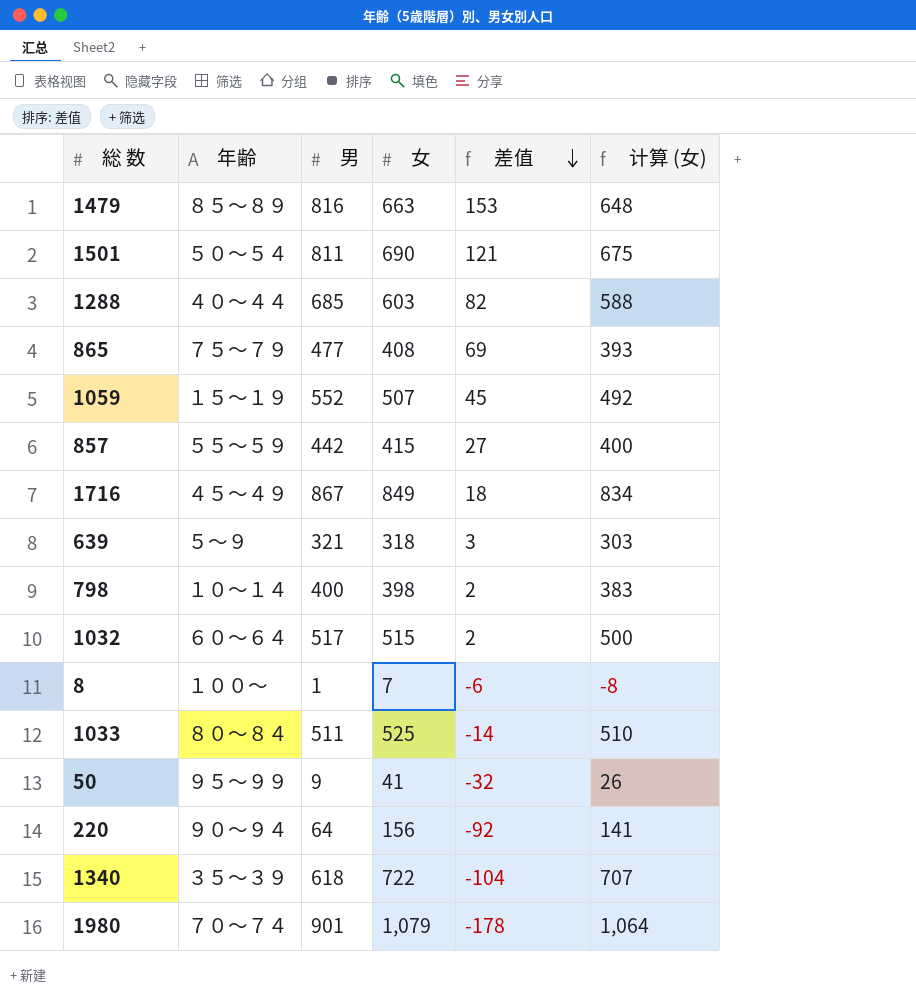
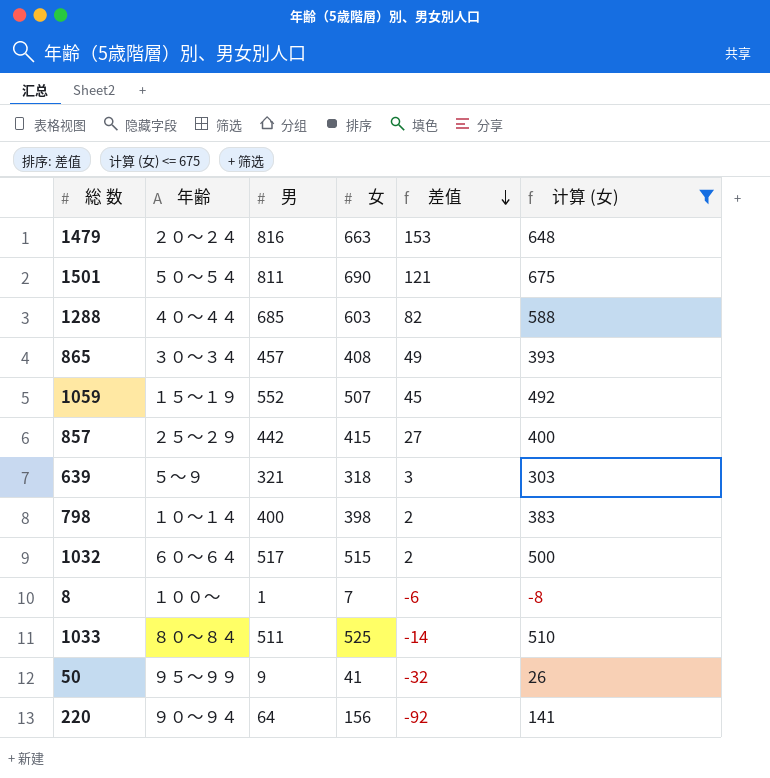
filter: none -> 计算 (女) <= 675
1479 | 年齢: ８５～８９ -> ２０～２４
865 | 年齢: ７５～７９ -> ３０～３４
865 | 男: 477 -> 457
865 | 差值: 69 -> 49
857 | 年齢: ５５～５９ -> ２５～２９

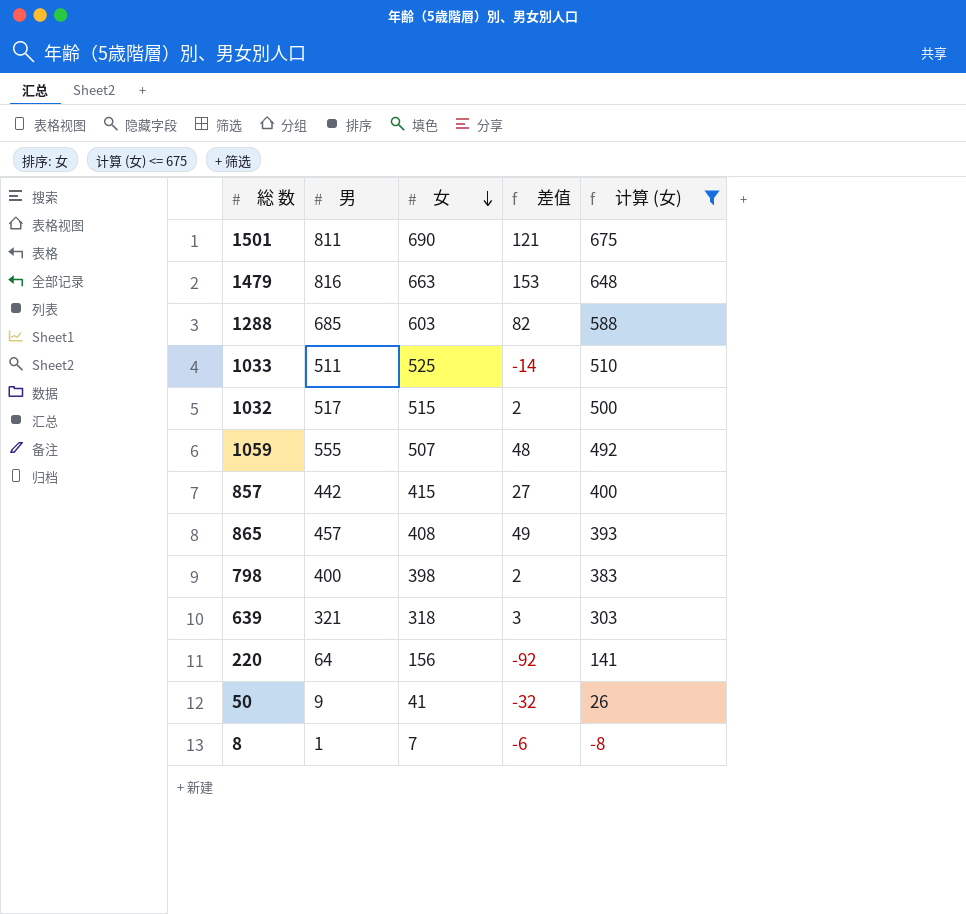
row order: 差值 descending -> 女 descending
column 年齢 | position: 2 -> none
1059 | 男: 552 -> 555
1059 | 差值: 45 -> 48

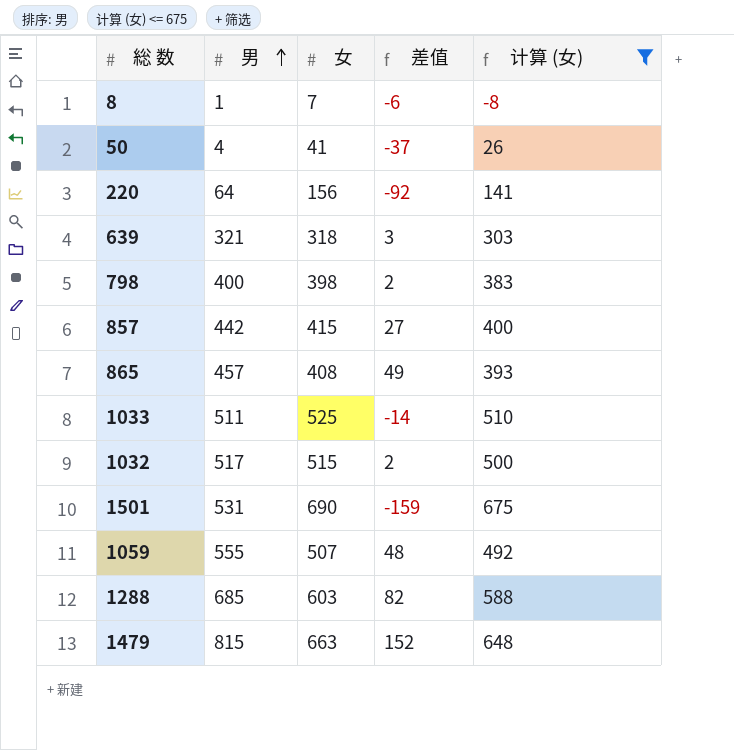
row order: 女 descending -> 男 ascending
50 | 男: 9 -> 4
50 | 差值: -32 -> -37
1501 | 男: 811 -> 531
1501 | 差值: 121 -> -159
1479 | 男: 816 -> 815
1479 | 差值: 153 -> 152

